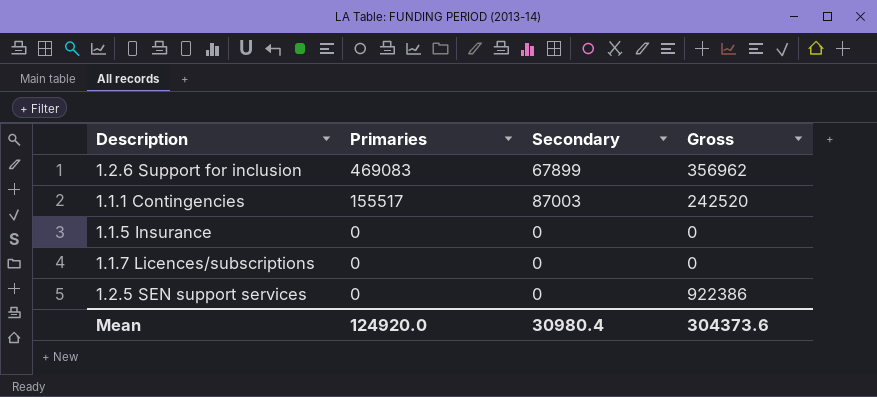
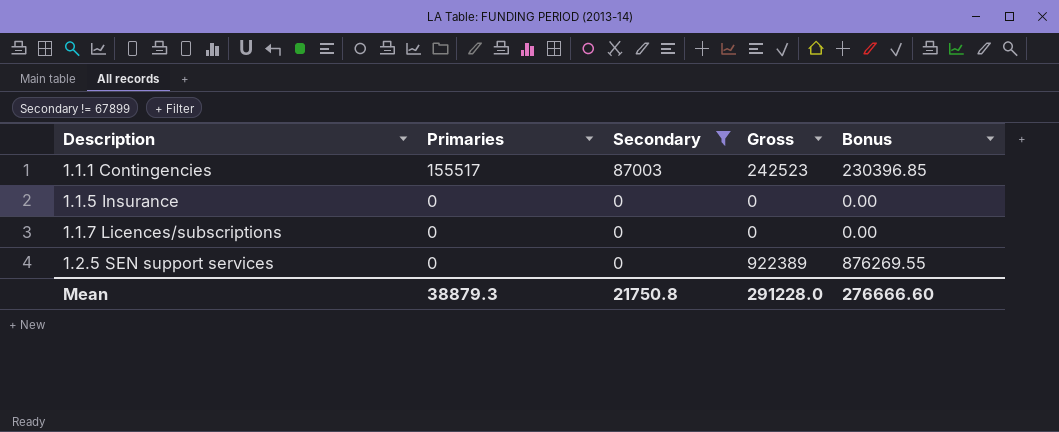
filter: none -> Secondary != 67899
column Bonus | formula: none -> [Gross] * 0.95
1.1.1 Contingencies | Gross: 242520 -> 242523
1.2.5 SEN support services | Gross: 922386 -> 922389
Mean | Primaries: 124920.0 -> 38879.3
Mean | Secondary: 30980.4 -> 21750.8
Mean | Gross: 304373.6 -> 291228.0

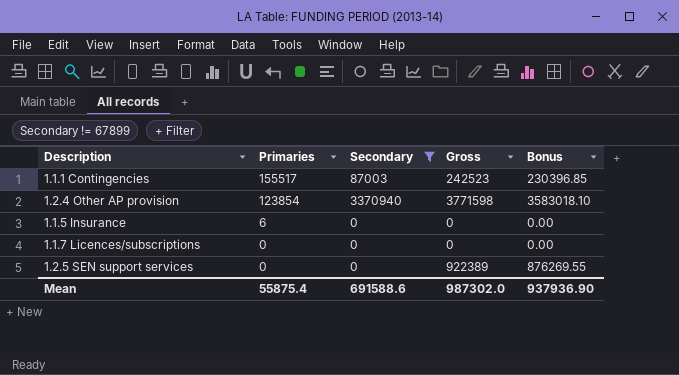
row 1.2.4 Other AP provision: none -> 123854 | 3370940 | 3771598 | 3583018.10
1.1.5 Insurance | Primaries: 0 -> 6
Mean | Primaries: 38879.3 -> 55875.4
Mean | Secondary: 21750.8 -> 691588.6
Mean | Gross: 291228.0 -> 987302.0
Mean | Bonus: 276666.60 -> 937936.90

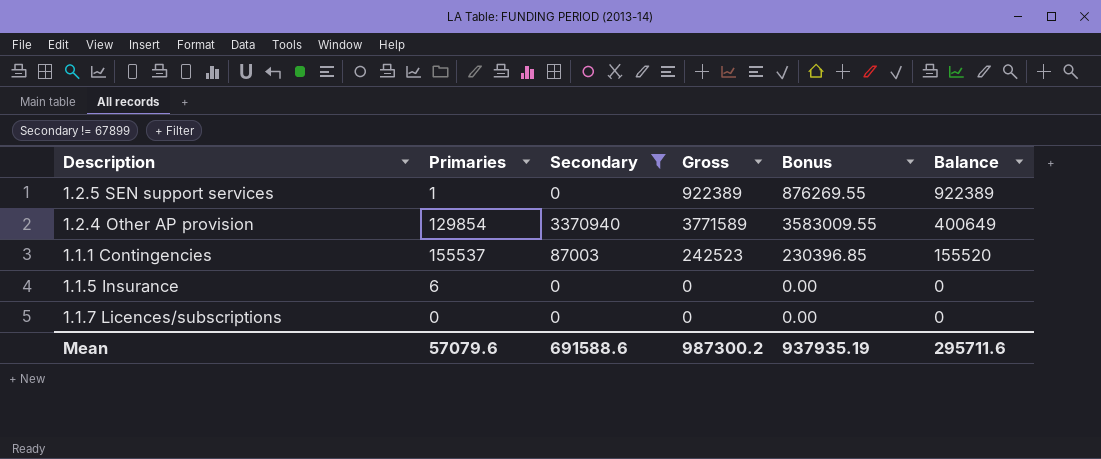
row order: Primaries descending -> Balance descending
column Balance | formula: none -> [Gross] - [Secondary]
1.2.5 SEN support services | Primaries: 0 -> 1
1.2.4 Other AP provision | Primaries: 123854 -> 129854
1.2.4 Other AP provision | Gross: 3771598 -> 3771589
1.2.4 Other AP provision | Bonus: 3583018.10 -> 3583009.55
1.1.1 Contingencies | Primaries: 155517 -> 155537
Mean | Primaries: 55875.4 -> 57079.6
Mean | Gross: 987302.0 -> 987300.2
Mean | Bonus: 937936.90 -> 937935.19

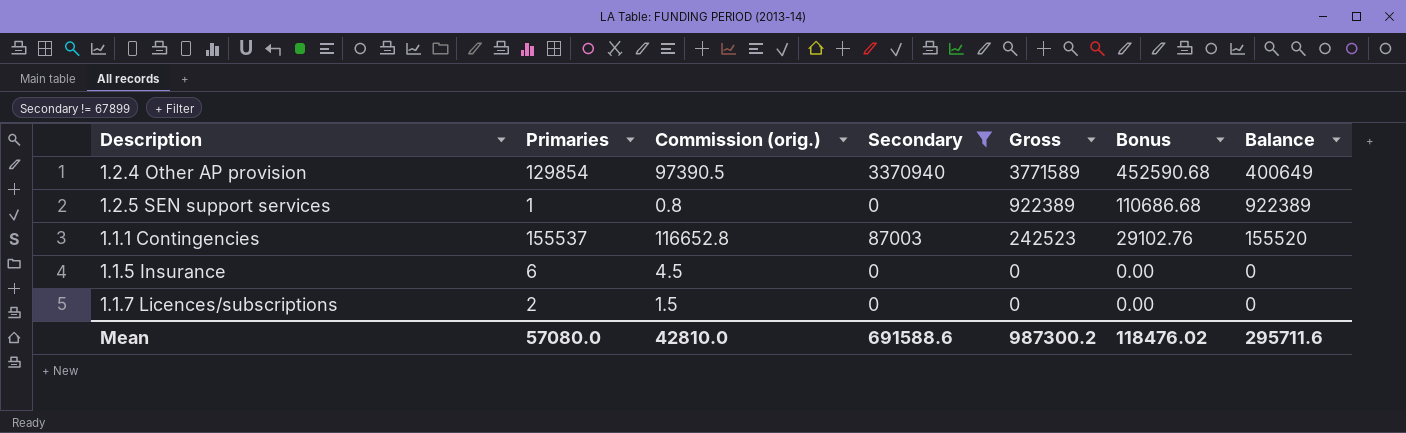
row order: Balance descending -> Gross descending
column Commission (orig.) | formula: none -> [Primaries] * 0.75
column Bonus | formula: [Gross] * 0.95 -> [Gross] * 0.12
1.1.7 Licences/subscriptions | Primaries: 0 -> 2
Mean | Primaries: 57079.6 -> 57080.0
Mean | Bonus: 937935.19 -> 118476.02

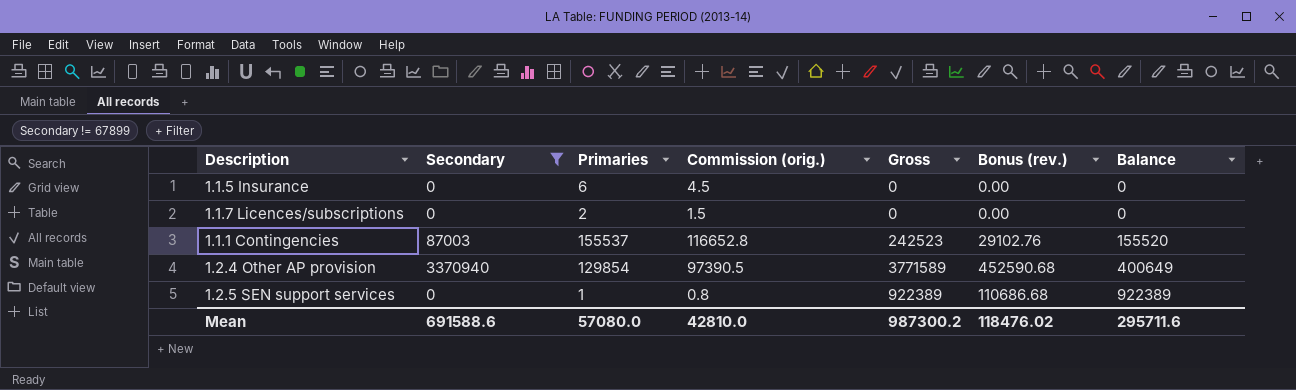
row order: Gross descending -> Balance ascending
column Secondary | position: 4 -> 2
column name: Bonus -> Bonus (rev.)

